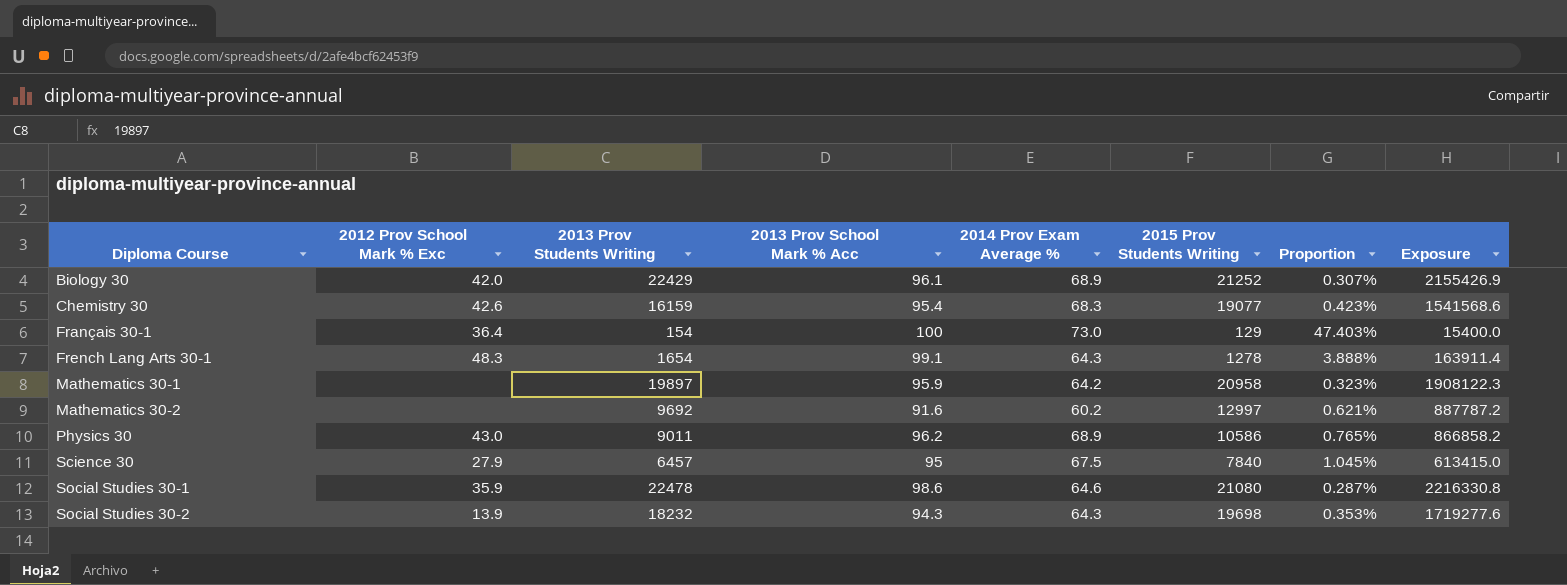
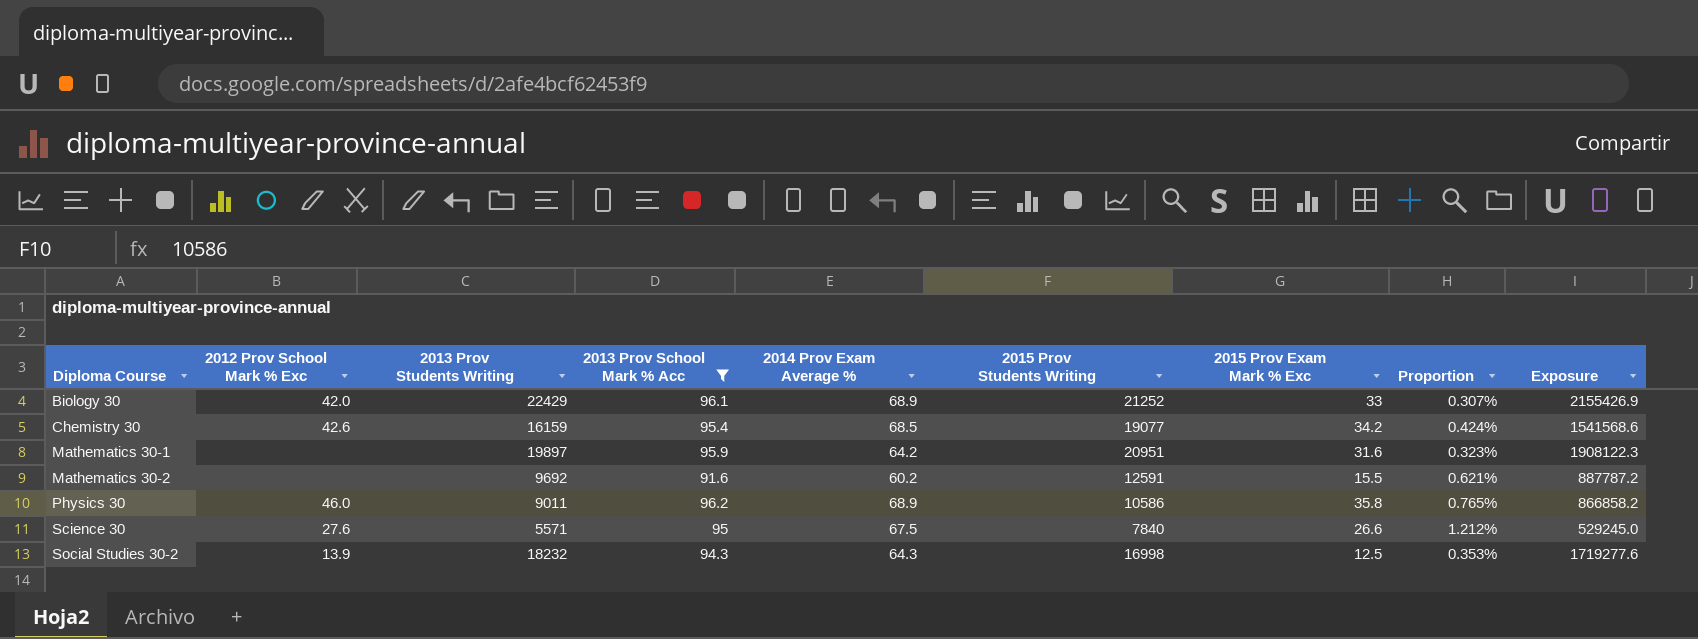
filter: none -> 2013 Prov School Mark % Acc <= 96.2
column 2015 Prov Exam Mark % Exc | position: none -> 7
Chemistry 30 | 2014 Prov Exam Average %: 68.3 -> 68.5
Chemistry 30 | Proportion: 0.423% -> 0.424%
Mathematics 30-1 | 2015 Prov Students Writing: 20958 -> 20951
Mathematics 30-2 | 2015 Prov Students Writing: 12997 -> 12591
Physics 30 | 2012 Prov School Mark % Exc: 43.0 -> 46.0
Science 30 | 2012 Prov School Mark % Exc: 27.9 -> 27.6
Science 30 | 2013 Prov Students Writing: 6457 -> 5571
Science 30 | Proportion: 1.045% -> 1.212%
Science 30 | Exposure: 613415.0 -> 529245.0
Social Studies 30-2 | 2015 Prov Students Writing: 19698 -> 16998

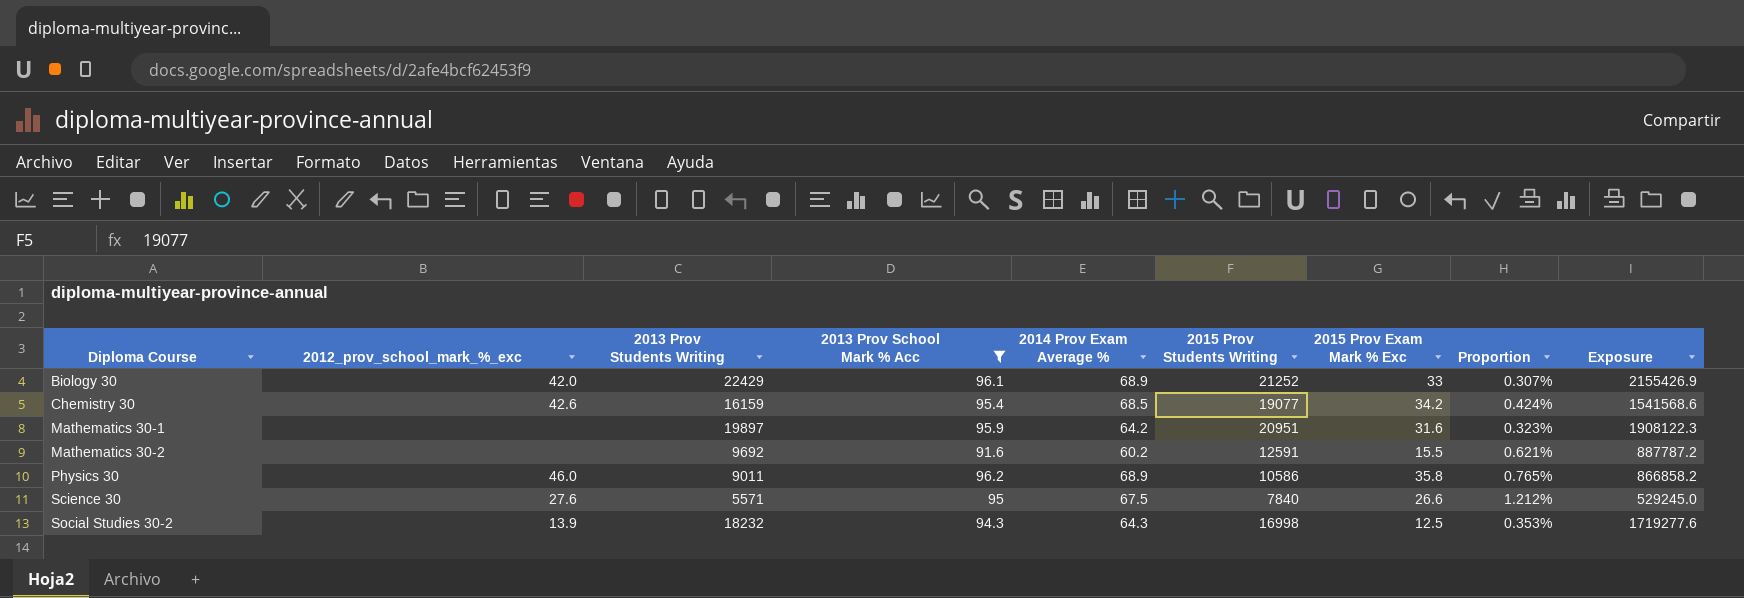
column name: 2012 Prov School Mark % Exc -> 2012_prov_school_mark_%_exc

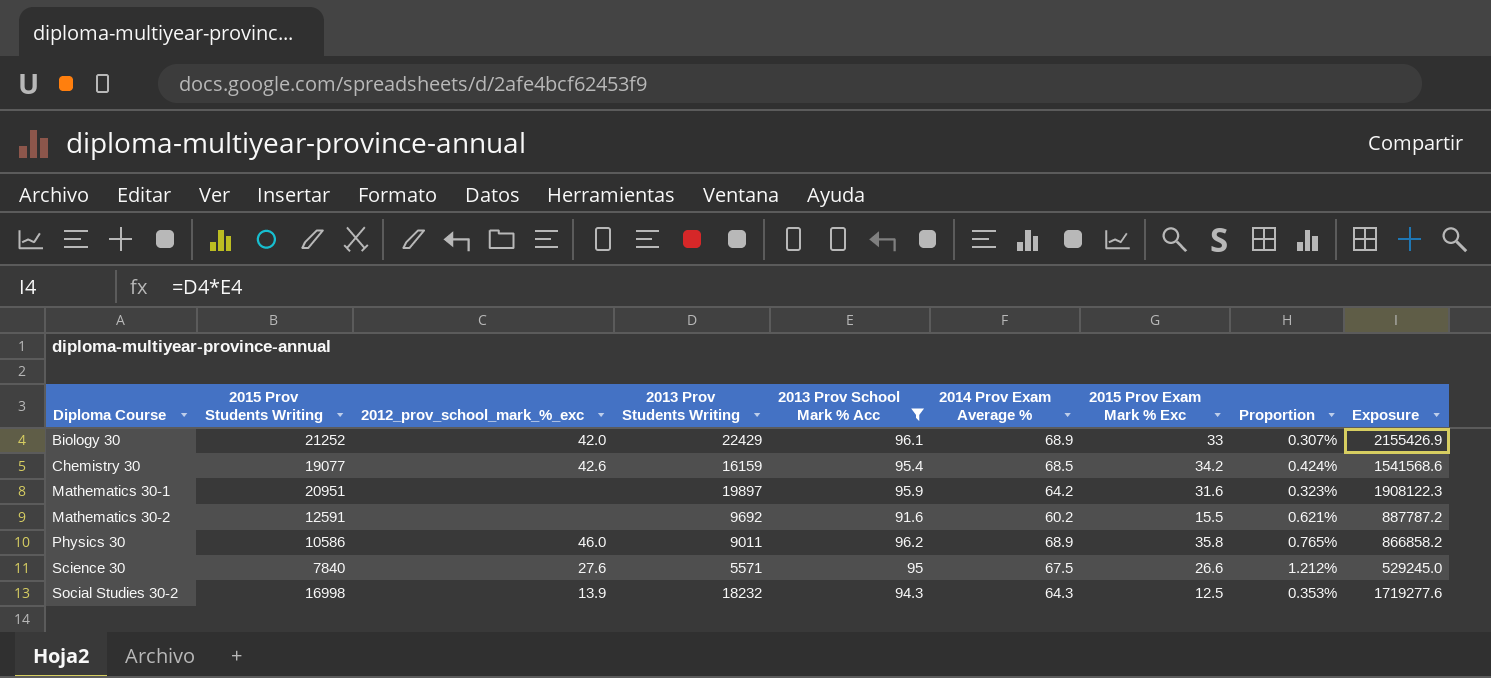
column 2015 Prov Students Writing | position: 6 -> 2

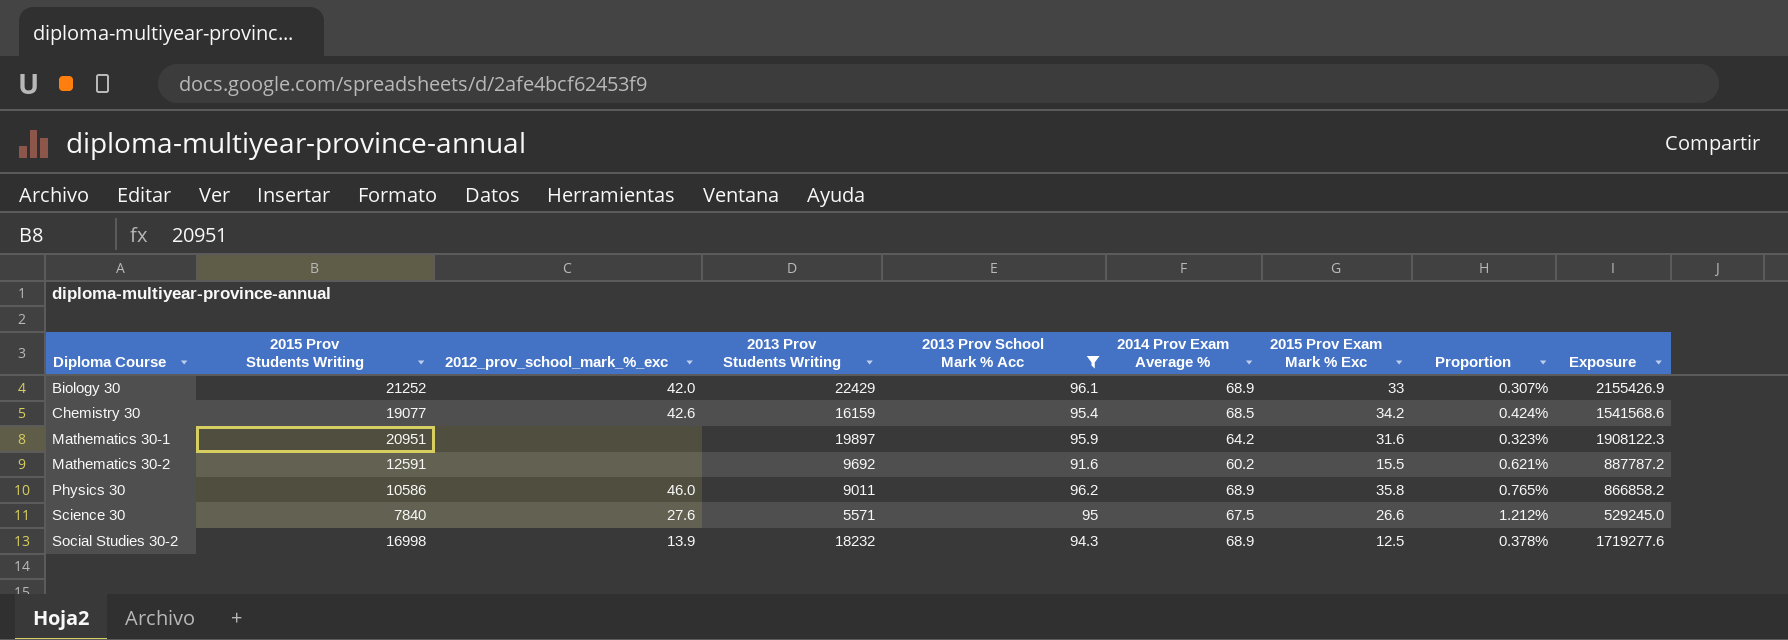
Social Studies 30-2 | 2014 Prov Exam Average %: 64.3 -> 68.9
Social Studies 30-2 | Proportion: 0.353% -> 0.378%

